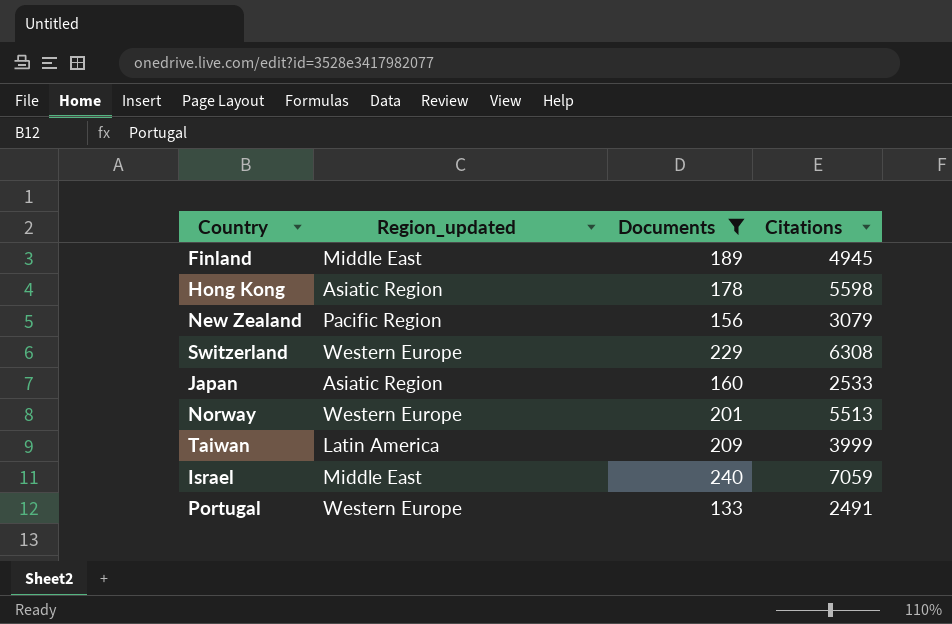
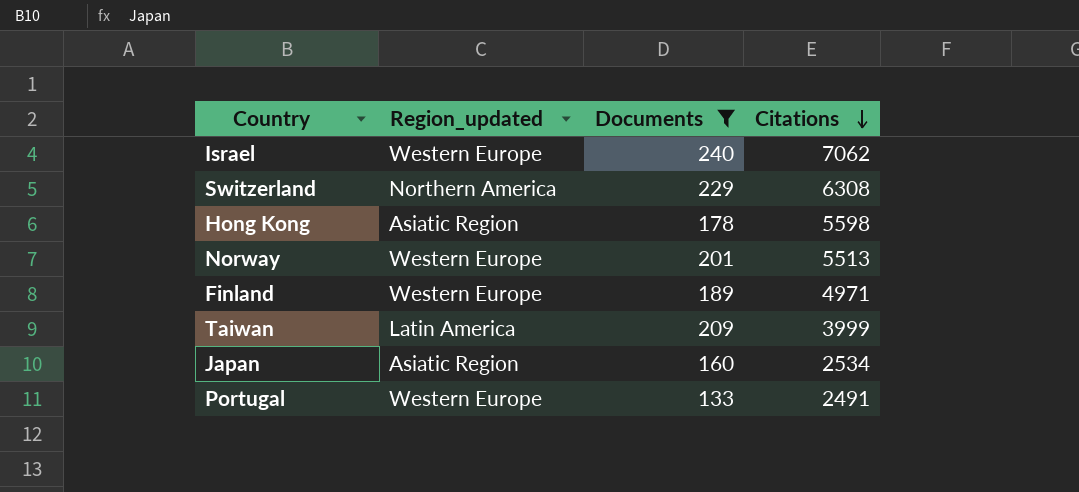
row order: none -> Citations descending
row New Zealand: Pacific Region | 156 | 3079 -> none
Israel | Region_updated: Middle East -> Western Europe
Israel | Citations: 7059 -> 7062
Switzerland | Region_updated: Western Europe -> Northern America
Finland | Region_updated: Middle East -> Western Europe
Finland | Citations: 4945 -> 4971
Japan | Citations: 2533 -> 2534

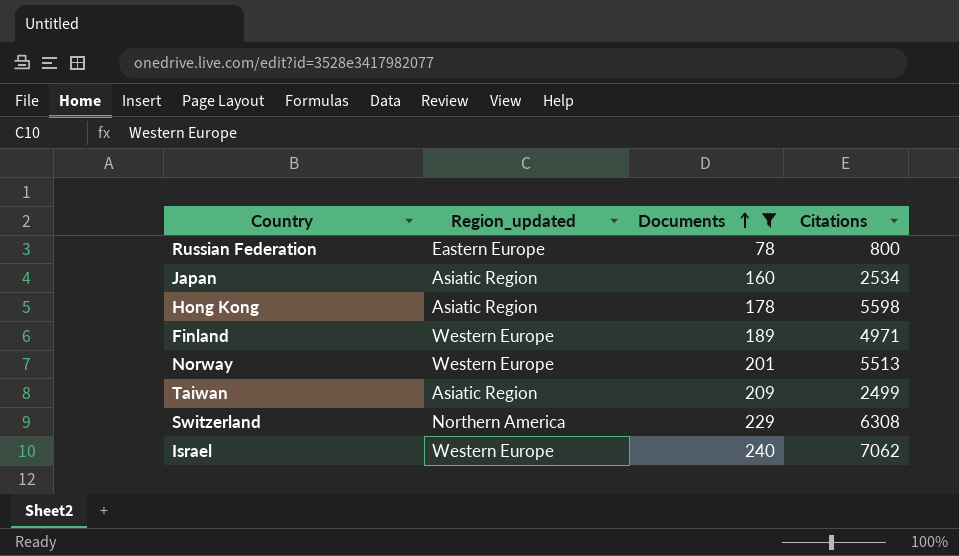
row order: Citations descending -> Documents ascending
row Portugal: Western Europe | 133 | 2491 -> none
row Russian Federation: none -> Eastern Europe | 78 | 800
Taiwan | Region_updated: Latin America -> Asiatic Region
Taiwan | Citations: 3999 -> 2499

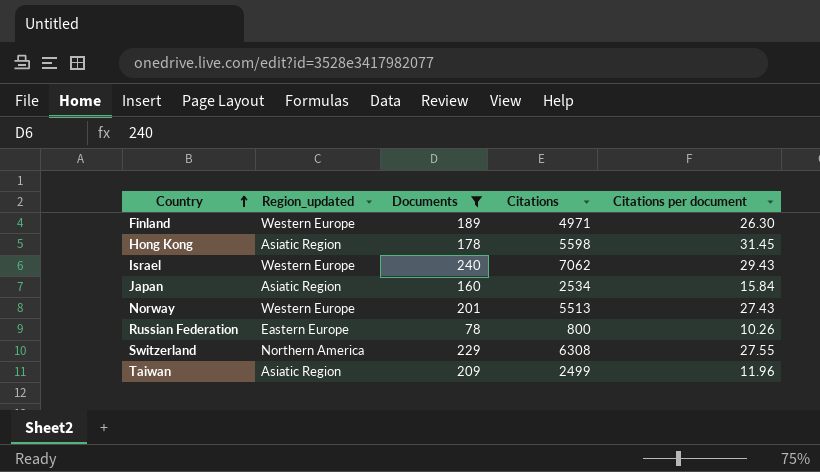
row order: Documents ascending -> Country ascending
column Citations per document | formula: none -> [Citations] / [Documents]

